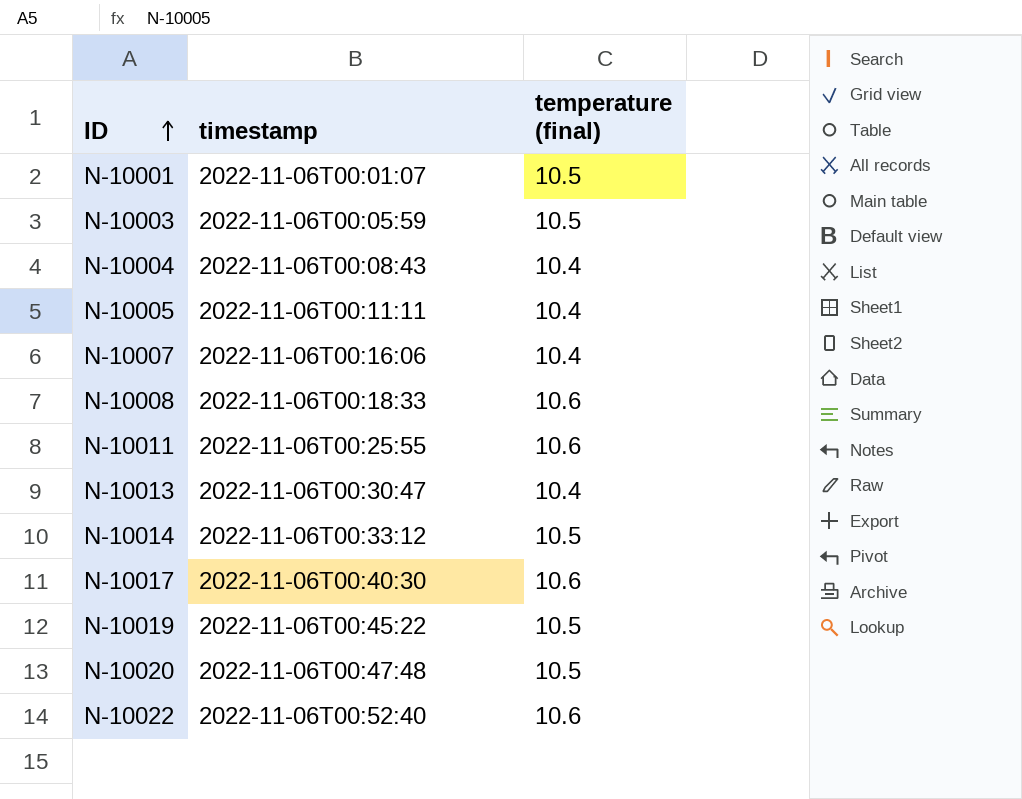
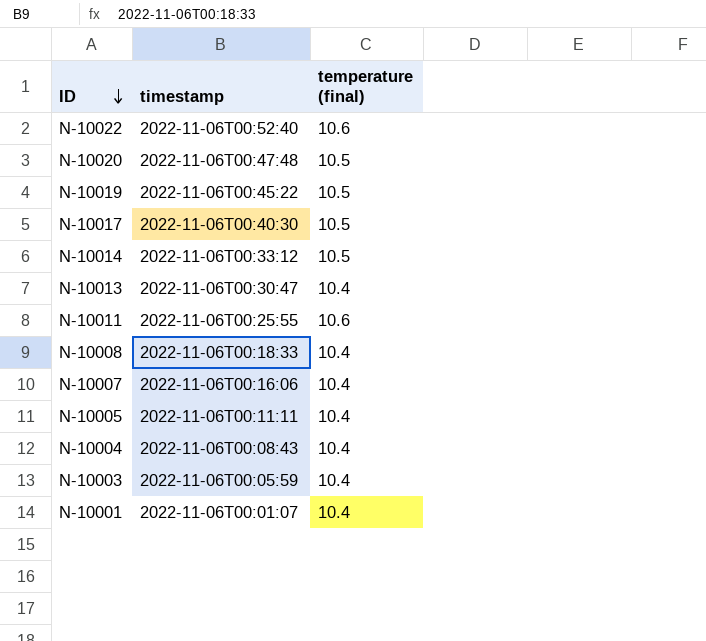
row order: ID ascending -> ID descending
N-10017 | temperature (final): 10.6 -> 10.5
N-10008 | temperature (final): 10.6 -> 10.4
N-10003 | temperature (final): 10.5 -> 10.4
N-10001 | temperature (final): 10.5 -> 10.4

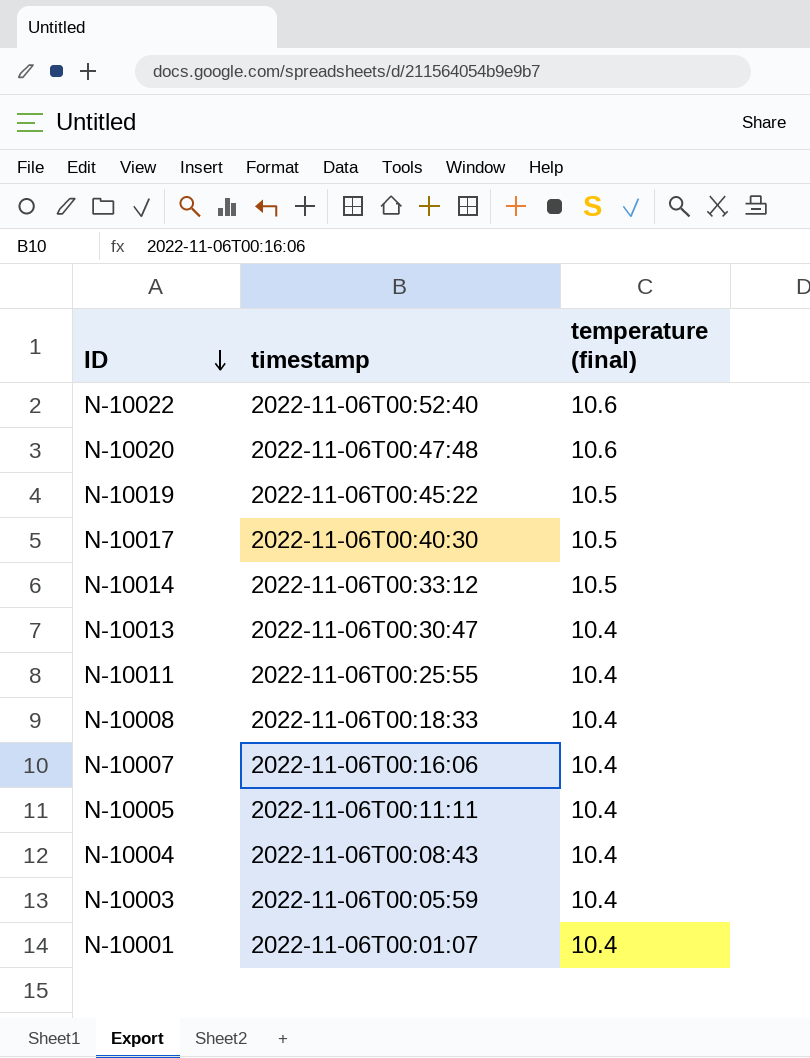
N-10020 | temperature (final): 10.5 -> 10.6
N-10011 | temperature (final): 10.6 -> 10.4

